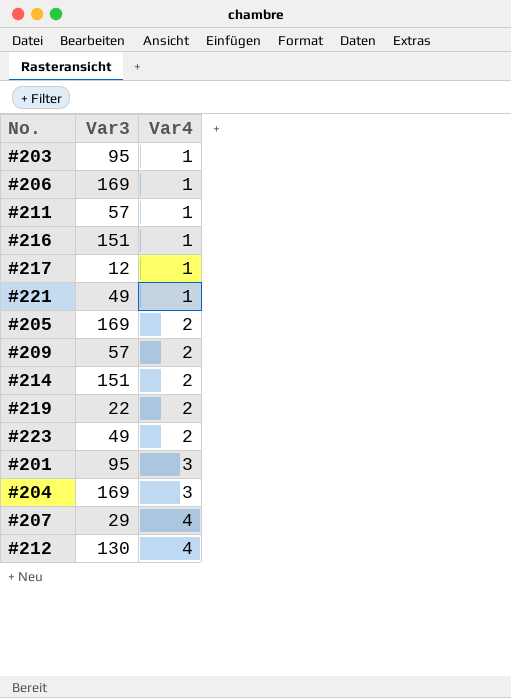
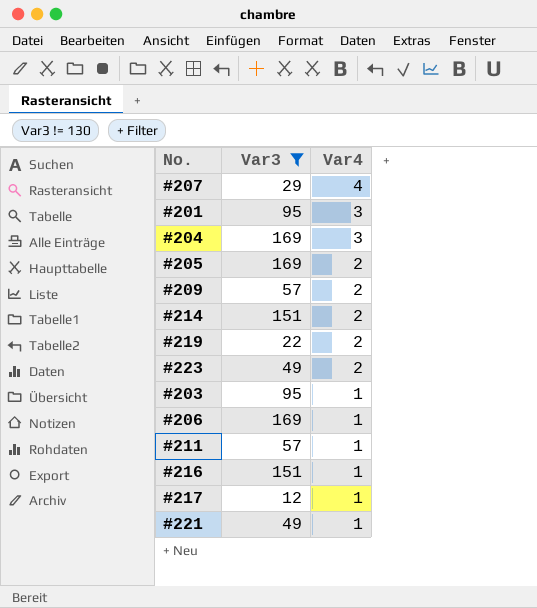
filter: none -> Var3 != 130
row order: Var4 ascending -> Var4 descending

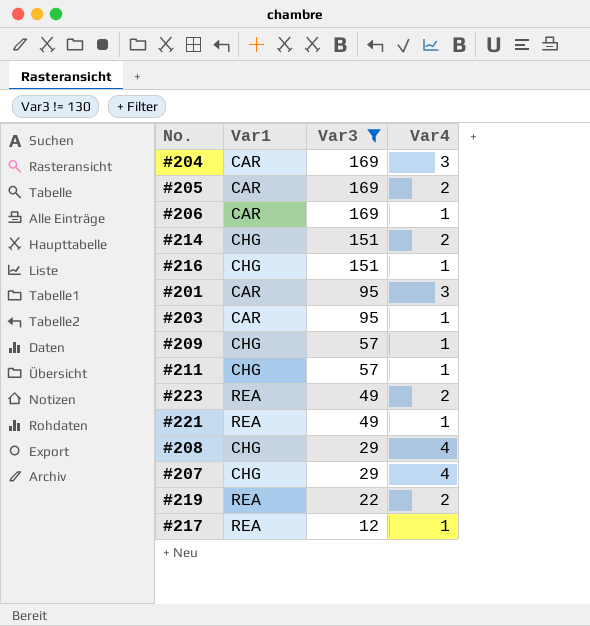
row order: Var4 descending -> Var3 descending
column Var1 | position: none -> 2
#209 | Var4: 2 -> 1
row #208: none -> CHG | 29 | 4

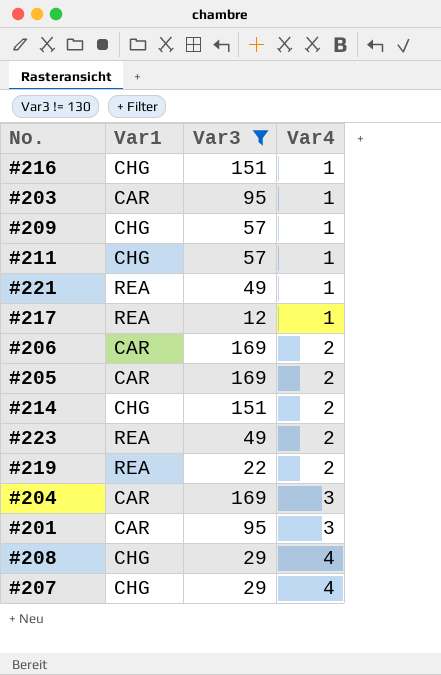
row order: Var3 descending -> Var4 ascending
#206 | Var4: 1 -> 2

